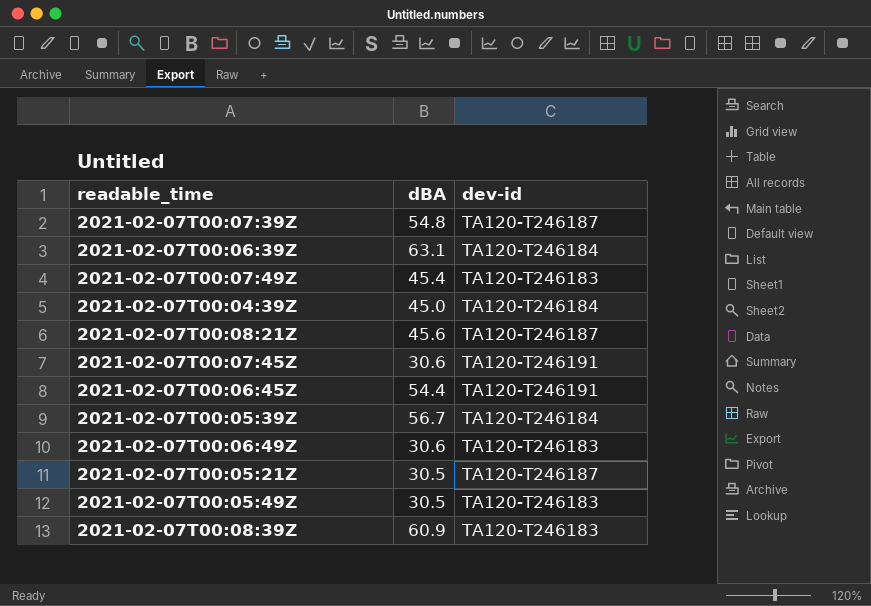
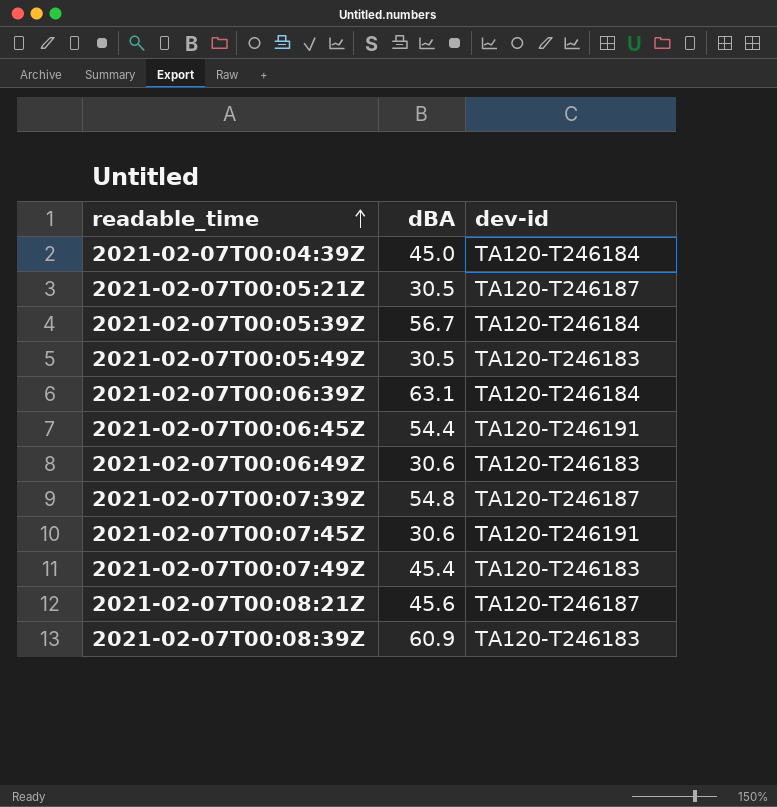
row order: none -> readable_time ascending

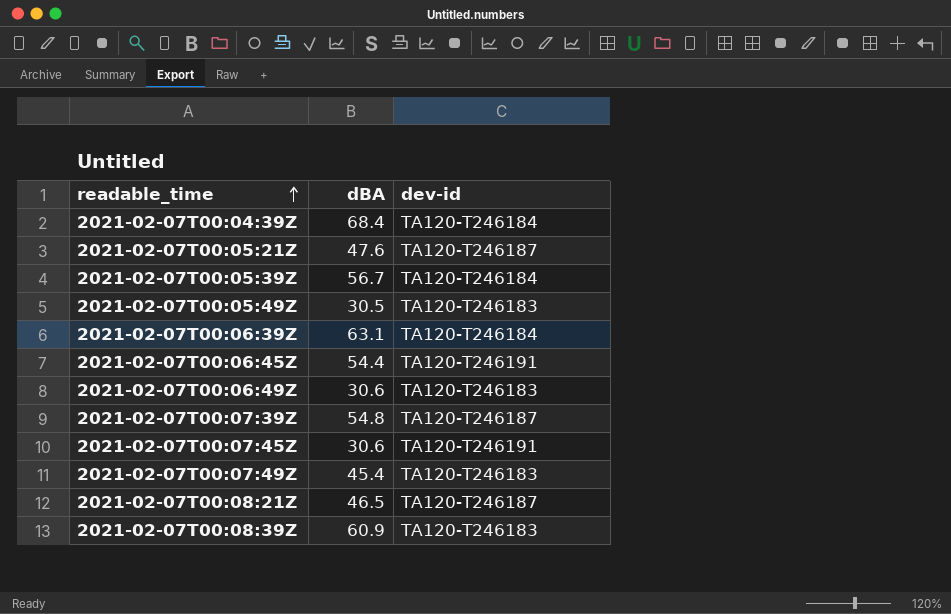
2021-02-07T00:04:39Z | dBA: 45.0 -> 68.4
2021-02-07T00:05:21Z | dBA: 30.5 -> 47.6
2021-02-07T00:08:21Z | dBA: 45.6 -> 46.5

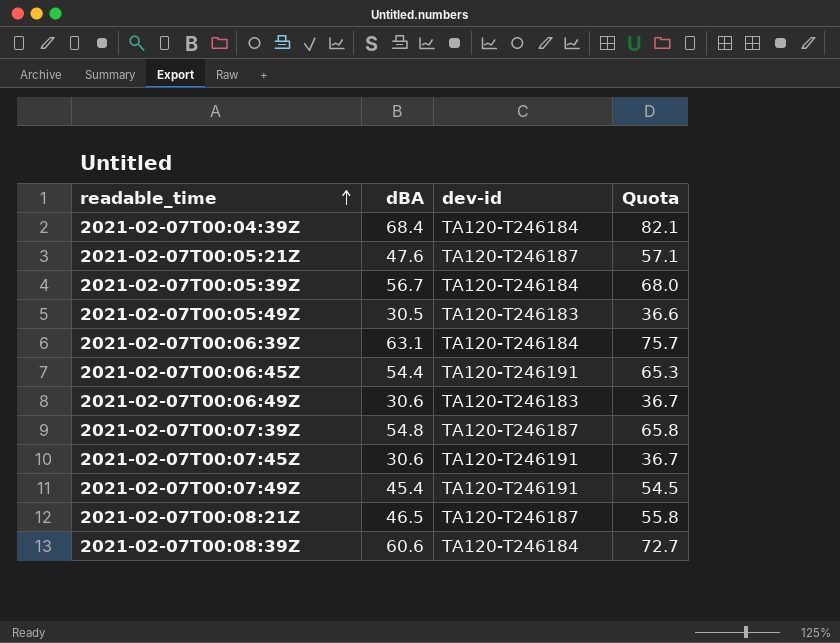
column Quota | formula: none -> [dBA] * 1.2
2021-02-07T00:07:49Z | dev-id: TA120-T246183 -> TA120-T246191
2021-02-07T00:08:39Z | dBA: 60.9 -> 60.6
2021-02-07T00:08:39Z | dev-id: TA120-T246183 -> TA120-T246184

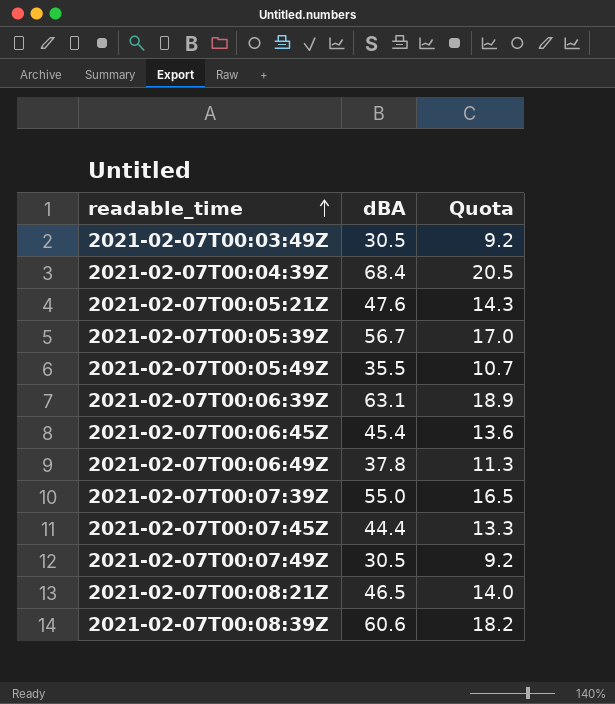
column dev-id | position: 3 -> none
column Quota | formula: [dBA] * 1.2 -> [dBA] * 0.3
row 2021-02-07T00:03:49Z: none -> 30.5 | 9.2
2021-02-07T00:05:49Z | dBA: 30.5 -> 35.5
2021-02-07T00:06:45Z | dBA: 54.4 -> 45.4
2021-02-07T00:06:49Z | dBA: 30.6 -> 37.8
2021-02-07T00:07:39Z | dBA: 54.8 -> 55.0
2021-02-07T00:07:45Z | dBA: 30.6 -> 44.4
2021-02-07T00:07:49Z | dBA: 45.4 -> 30.5

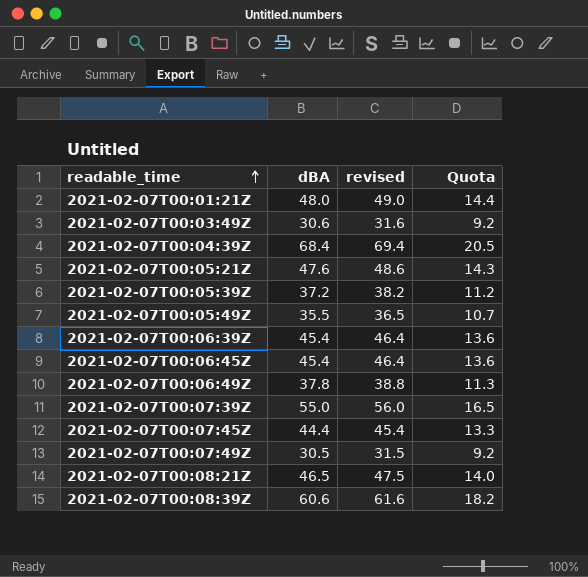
column revised | formula: none -> [dBA] + 1
row 2021-02-07T00:01:21Z: none -> 48.0 | 49.0 | 14.4
2021-02-07T00:03:49Z | dBA: 30.5 -> 30.6
2021-02-07T00:05:39Z | dBA: 56.7 -> 37.2
2021-02-07T00:05:39Z | Quota: 17.0 -> 11.2
2021-02-07T00:06:39Z | dBA: 63.1 -> 45.4
2021-02-07T00:06:39Z | Quota: 18.9 -> 13.6

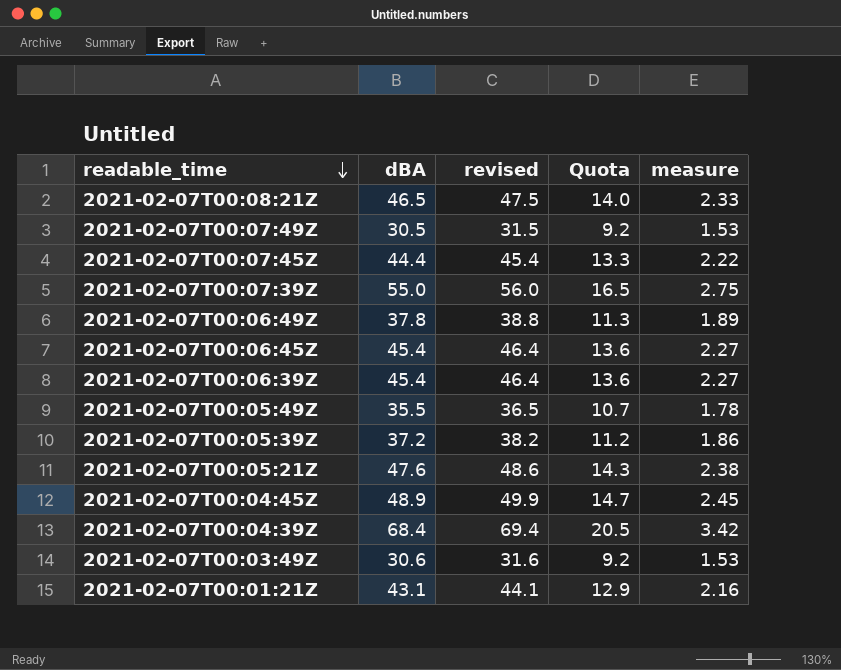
row order: readable_time ascending -> readable_time descending
column measure | formula: none -> [dBA] * 0.05
row 2021-02-07T00:08:39Z: 60.6 | 61.6 | 18.2 -> none
row 2021-02-07T00:04:45Z: none -> 48.9 | 49.9 | 14.7 | 2.45
2021-02-07T00:01:21Z | dBA: 48.0 -> 43.1
2021-02-07T00:01:21Z | revised: 49.0 -> 44.1
2021-02-07T00:01:21Z | Quota: 14.4 -> 12.9

